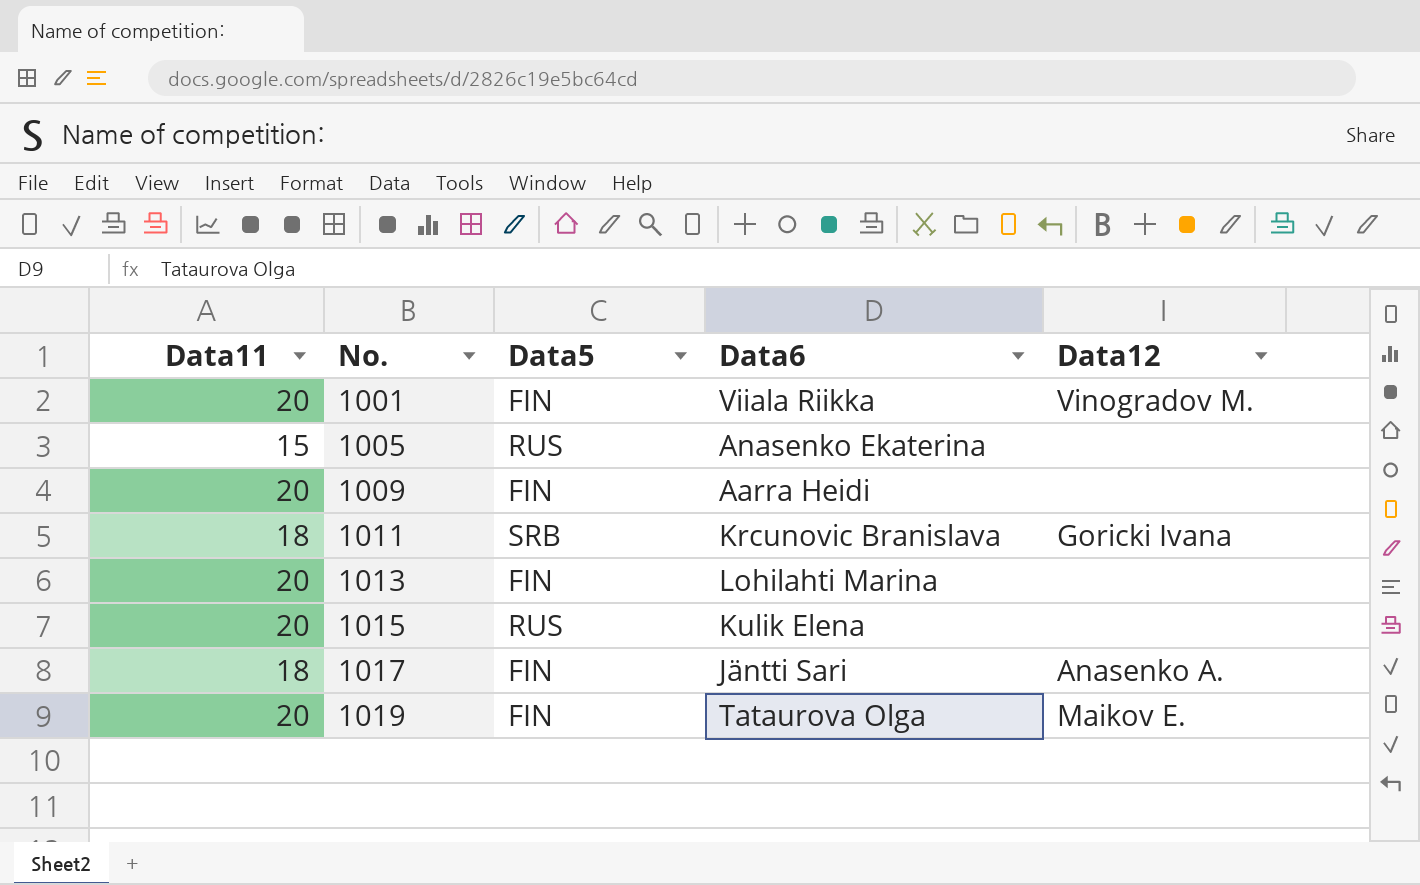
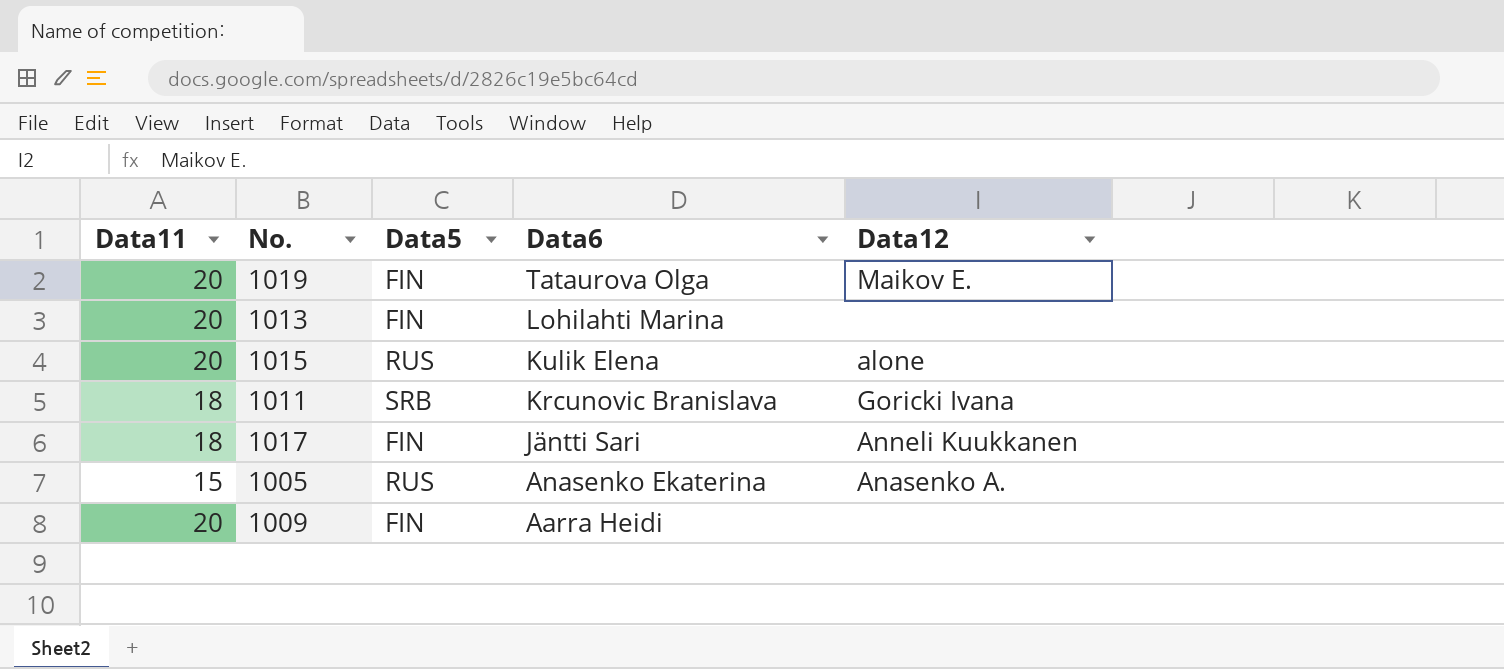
row order: No. ascending -> Data6 descending
row 1001: 20 | FIN | Viiala Riikka | Vinogradov M. -> none
1015 | Data12: none -> alone
1017 | Data12: Anasenko A. -> Anneli Kuukkanen
1005 | Data12: none -> Anasenko A.

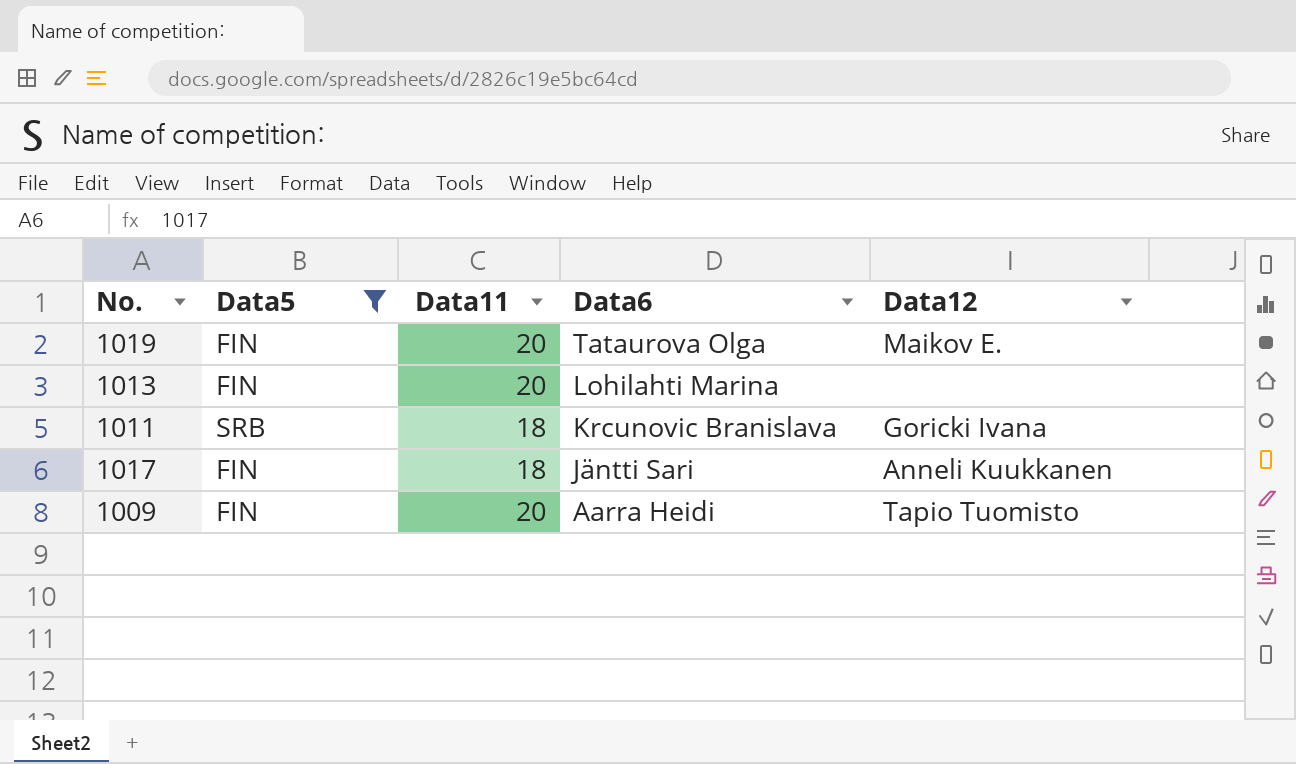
filter: none -> Data5 != RUS
column Data11 | position: 1 -> 3
1009 | Data12: none -> Tapio Tuomisto

